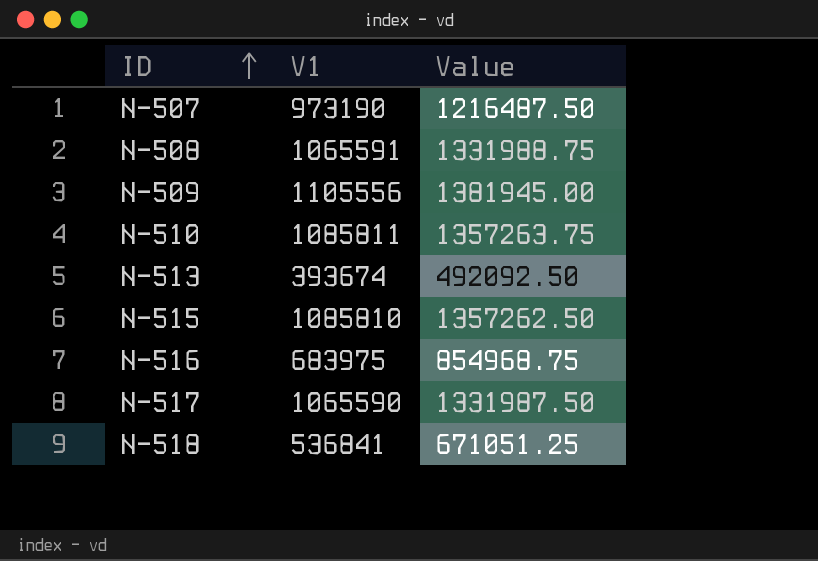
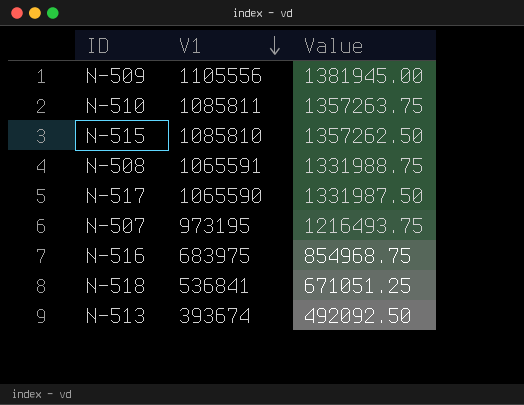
row order: ID ascending -> V1 descending
N-507 | V1: 973190 -> 973195
N-507 | Value: 1216487.50 -> 1216493.75

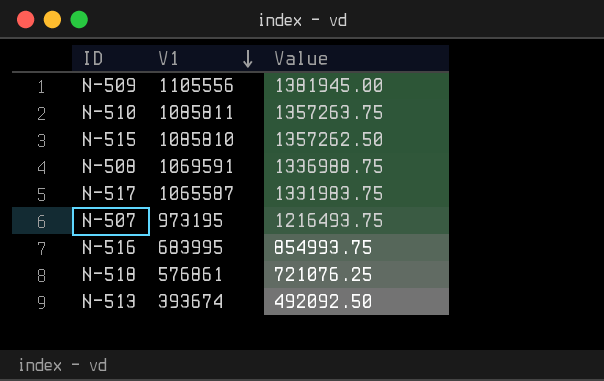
N-508 | V1: 1065591 -> 1069591
N-508 | Value: 1331988.75 -> 1336988.75
N-517 | V1: 1065590 -> 1065587
N-517 | Value: 1331987.50 -> 1331983.75
N-516 | V1: 683975 -> 683995
N-516 | Value: 854968.75 -> 854993.75
N-518 | V1: 536841 -> 576861
N-518 | Value: 671051.25 -> 721076.25

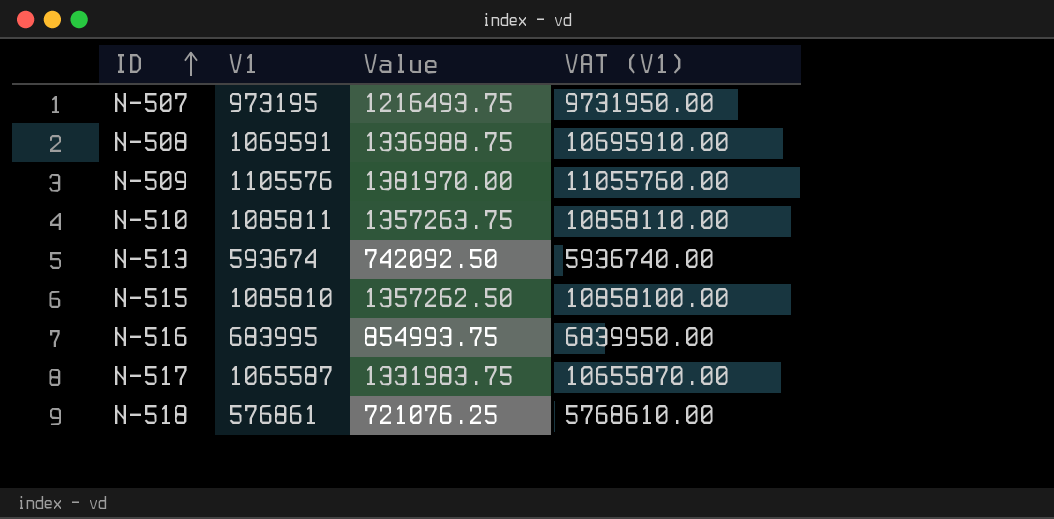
row order: V1 descending -> ID ascending
column VAT (V1) | formula: none -> [V1] * 10
N-509 | V1: 1105556 -> 1105576
N-509 | Value: 1381945.00 -> 1381970.00
N-513 | V1: 393674 -> 593674
N-513 | Value: 492092.50 -> 742092.50

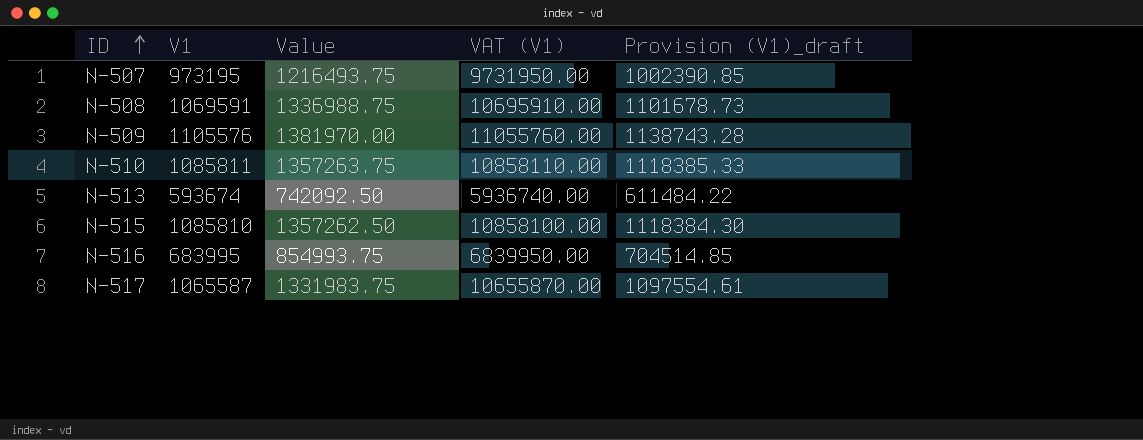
column Provision (V1)_draft | formula: none -> [V1] * 1.03
row N-518: 576861 | 721076.25 | 5768610.00 -> none

